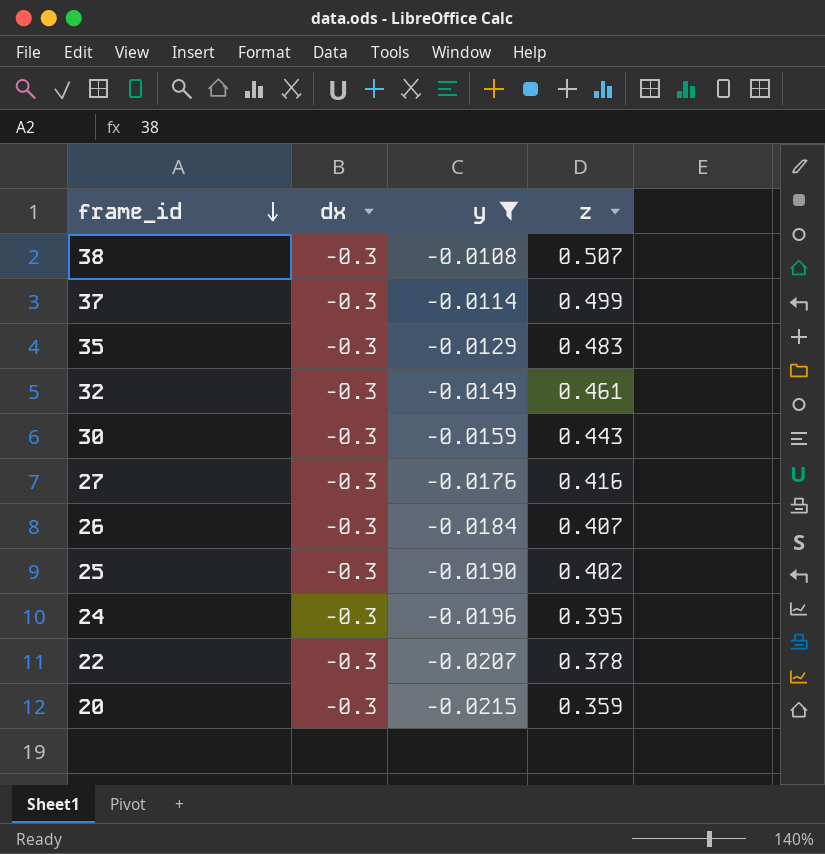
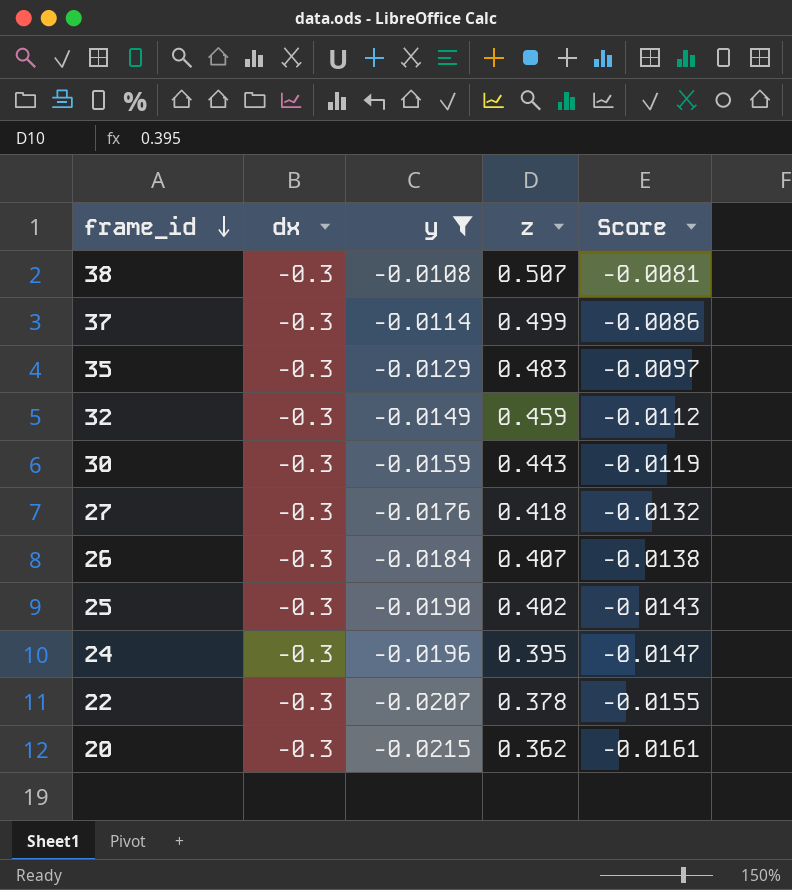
column Score | formula: none -> [y] * 0.75
32 | z: 0.461 -> 0.459
27 | z: 0.416 -> 0.418
20 | z: 0.359 -> 0.362

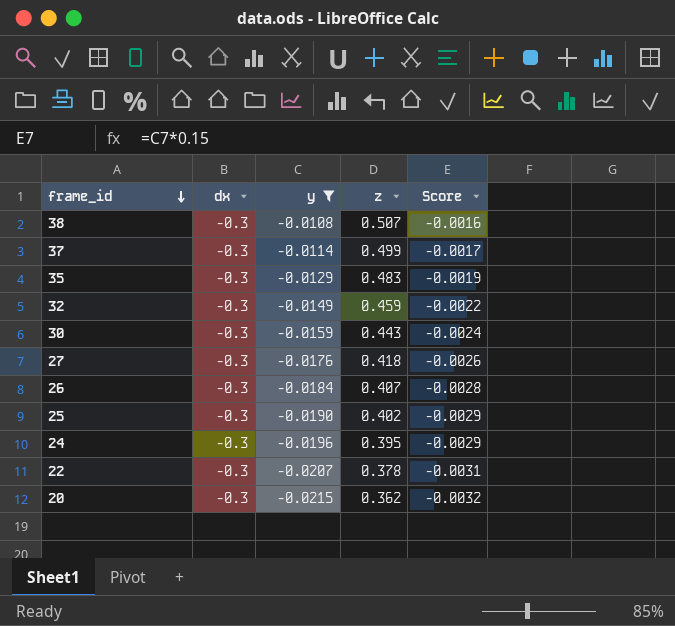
column Score | formula: [y] * 0.75 -> [y] * 0.15

